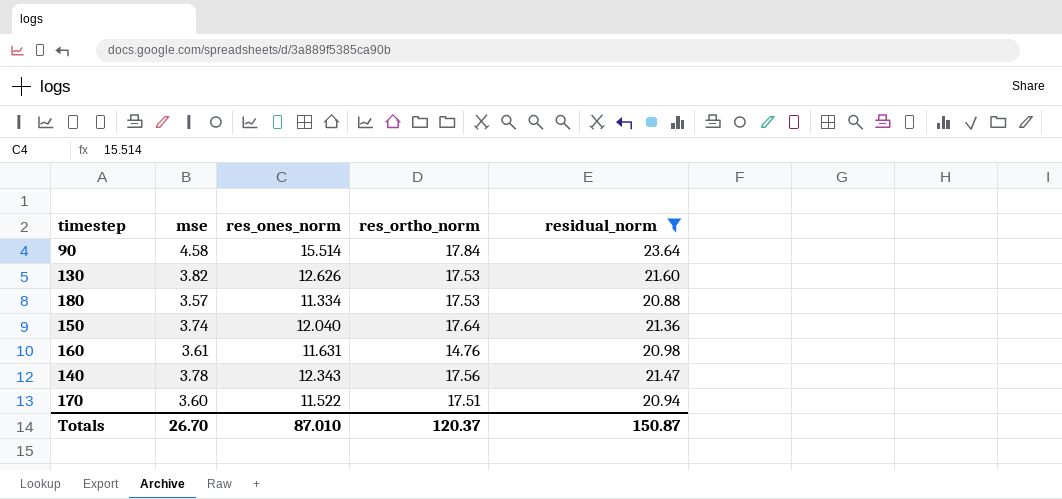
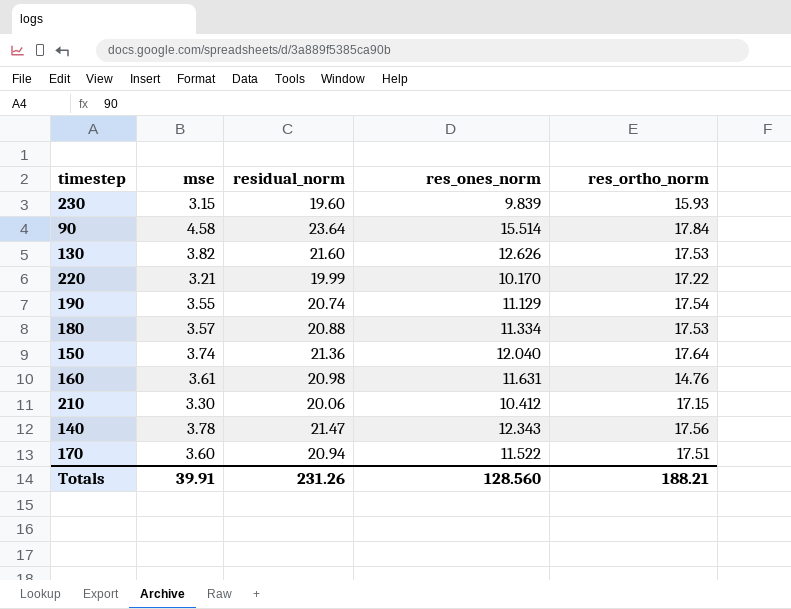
filter: residual_norm >= 20.88 -> none
column residual_norm | position: 5 -> 3
Totals | mse: 26.70 -> 39.91
Totals | residual_norm: 150.87 -> 231.26
Totals | res_ones_norm: 87.010 -> 128.560
Totals | res_ortho_norm: 120.37 -> 188.21

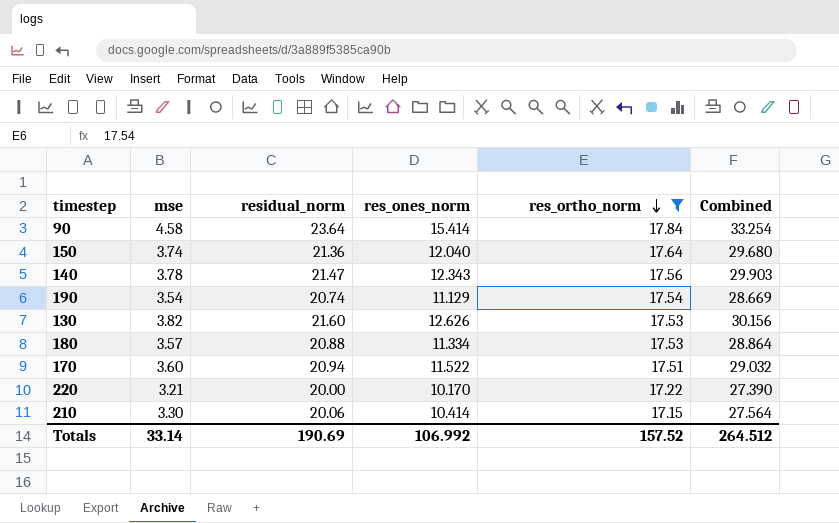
filter: none -> res_ortho_norm >= 17.15
row order: none -> res_ortho_norm descending
column Combined | formula: none -> [res_ones_norm] + [res_ortho_norm]
90 | res_ones_norm: 15.514 -> 15.414
190 | mse: 3.55 -> 3.54
220 | residual_norm: 19.99 -> 20.00
210 | res_ones_norm: 10.412 -> 10.414
Totals | mse: 39.91 -> 33.14
Totals | residual_norm: 231.26 -> 190.69
Totals | res_ones_norm: 128.560 -> 106.992
Totals | res_ortho_norm: 188.21 -> 157.52

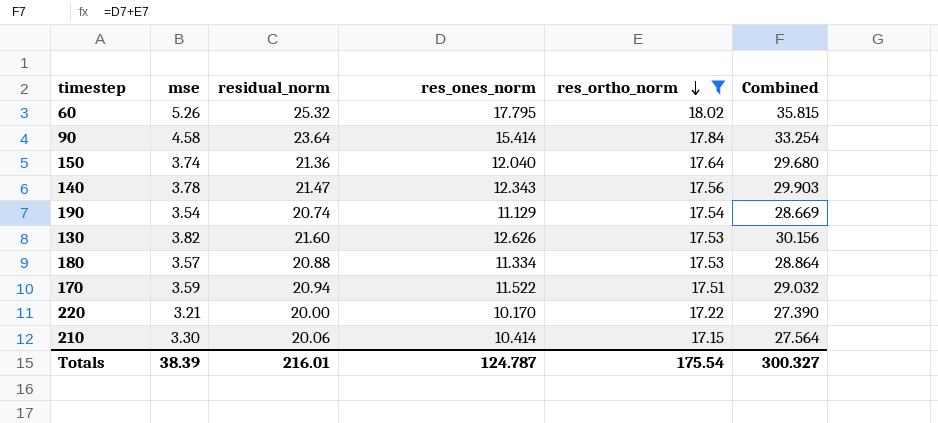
row 60: none -> 5.26 | 25.32 | 17.795 | 18.02 | 35.815
170 | mse: 3.60 -> 3.59
Totals | mse: 33.14 -> 38.39
Totals | residual_norm: 190.69 -> 216.01
Totals | res_ones_norm: 106.992 -> 124.787
Totals | res_ortho_norm: 157.52 -> 175.54
Totals | Combined: 264.512 -> 300.327

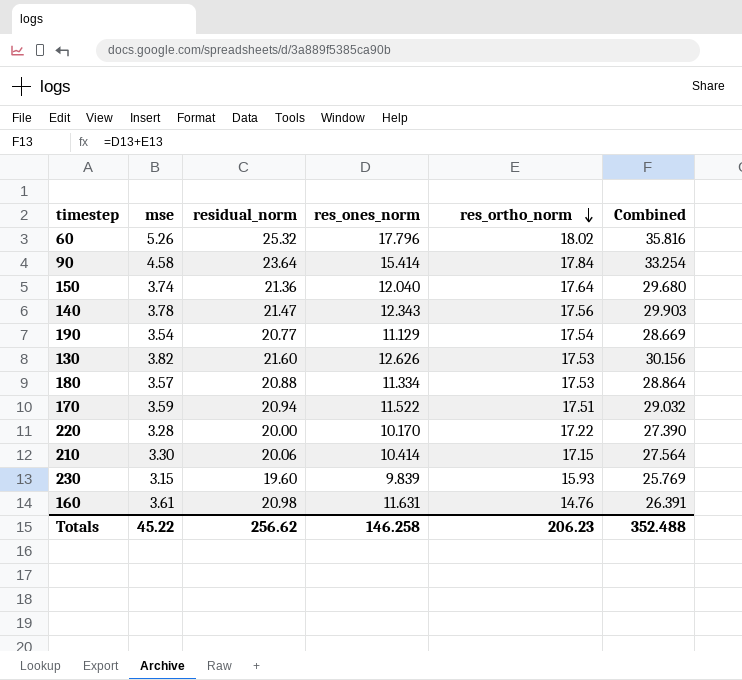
filter: res_ortho_norm >= 17.15 -> none
60 | res_ones_norm: 17.795 -> 17.796
60 | Combined: 35.815 -> 35.816
190 | residual_norm: 20.74 -> 20.77
220 | mse: 3.21 -> 3.28
Totals | mse: 38.39 -> 45.22
Totals | residual_norm: 216.01 -> 256.62
Totals | res_ones_norm: 124.787 -> 146.258
Totals | res_ortho_norm: 175.54 -> 206.23
Totals | Combined: 300.327 -> 352.488

